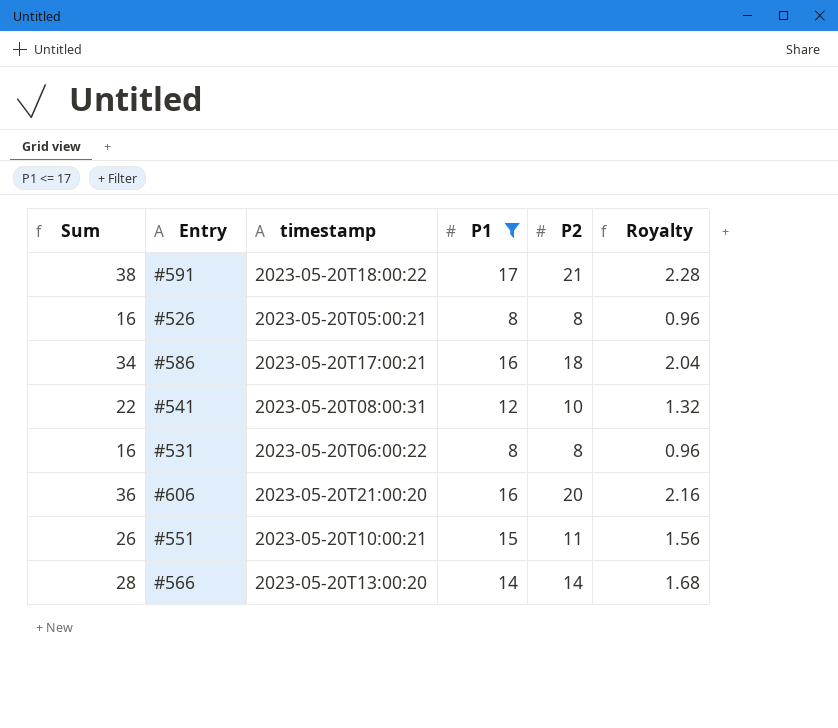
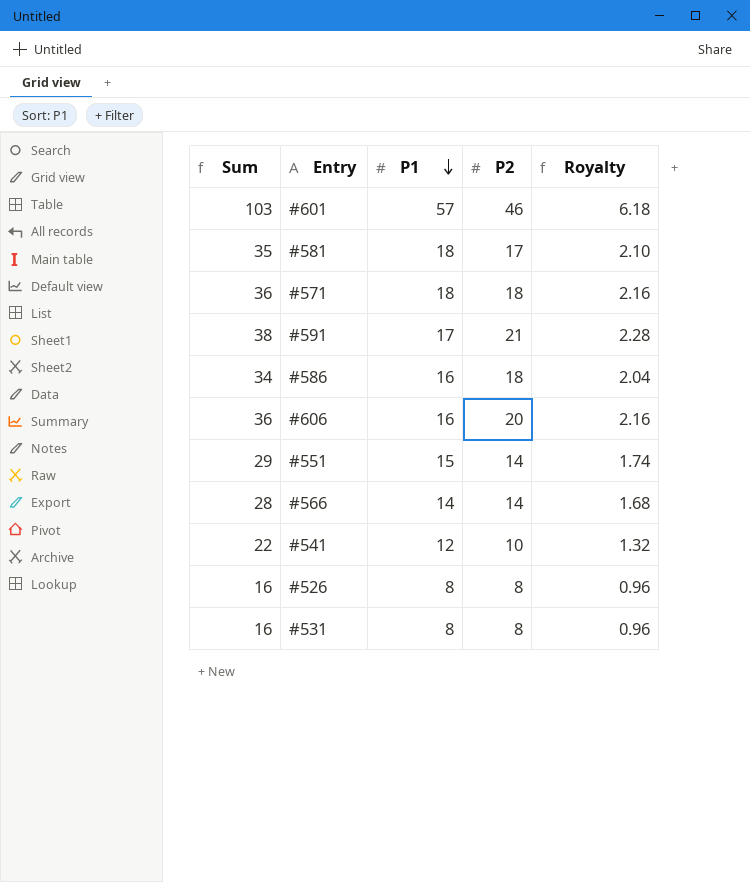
filter: P1 <= 17 -> none
row order: none -> P1 descending
column timestamp | position: 3 -> none
#551 | Sum: 26 -> 29
#551 | P2: 11 -> 14
#551 | Royalty: 1.56 -> 1.74

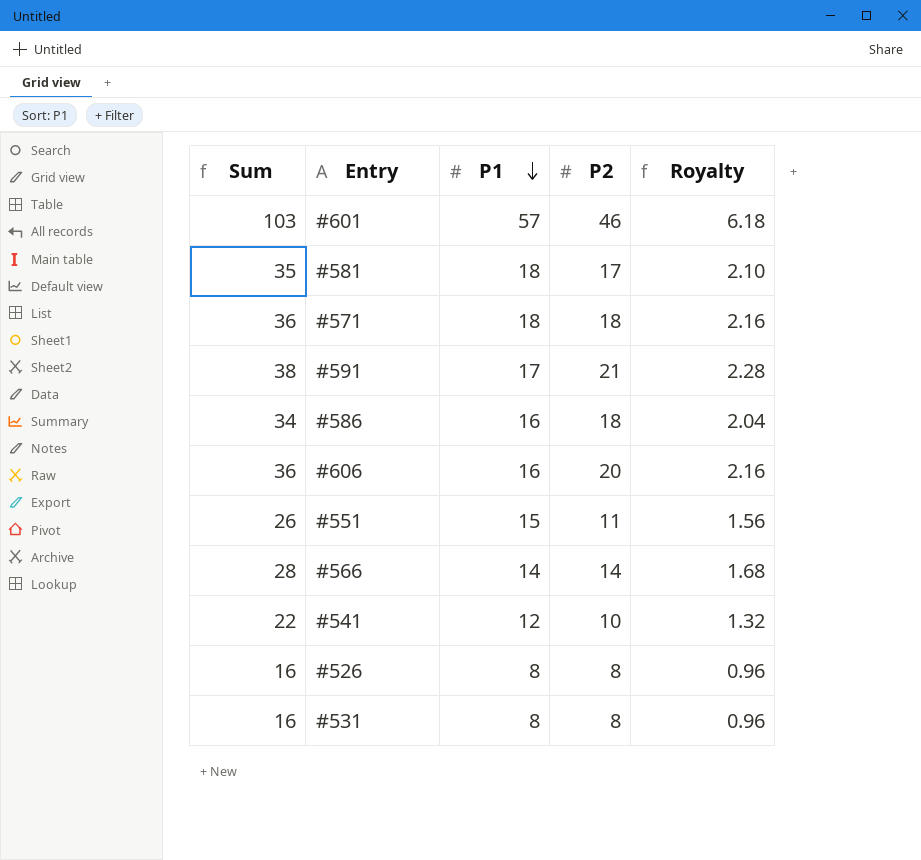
#551 | Sum: 29 -> 26
#551 | P2: 14 -> 11
#551 | Royalty: 1.74 -> 1.56

